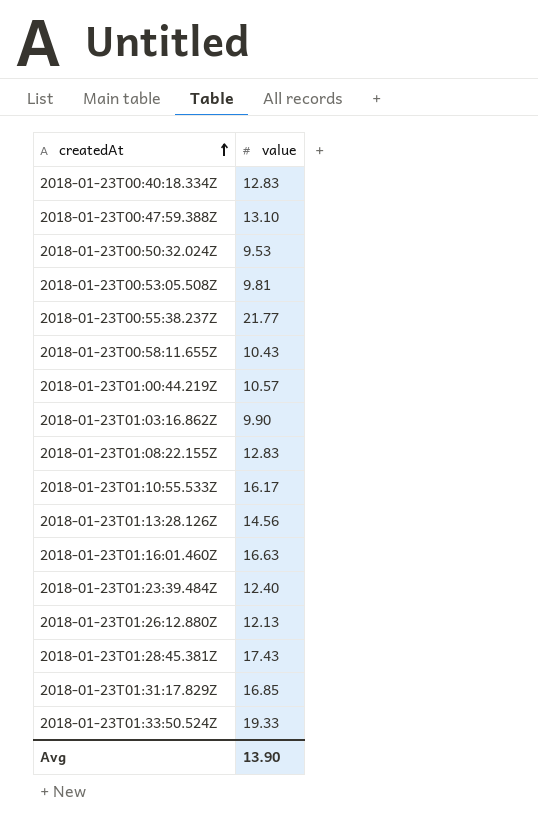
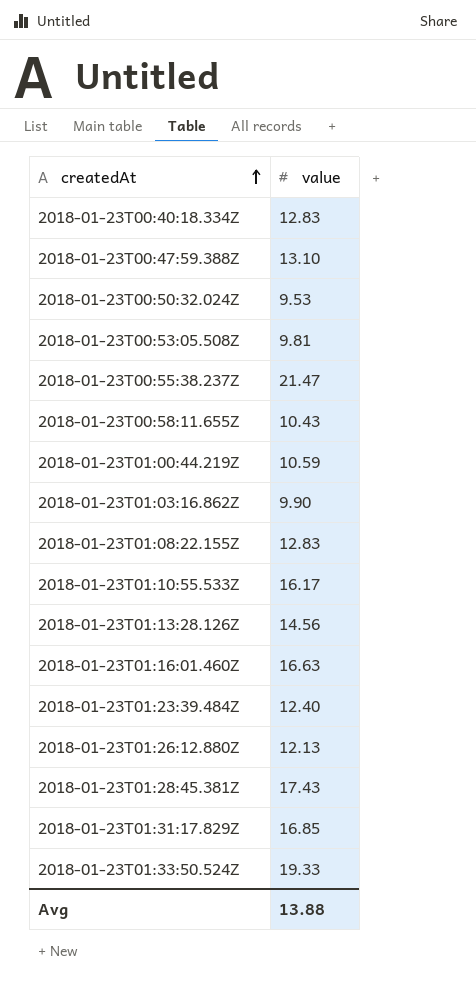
2018-01-23T00:55:38.237Z | value: 21.77 -> 21.47
2018-01-23T01:00:44.219Z | value: 10.57 -> 10.59
Avg | value: 13.90 -> 13.88

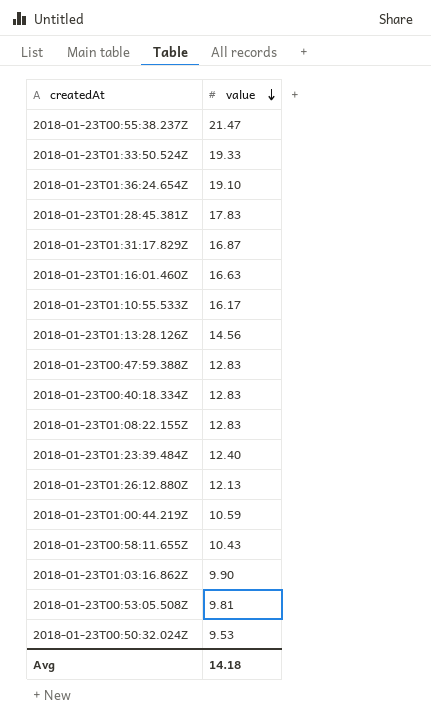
row order: createdAt ascending -> value descending
row 2018-01-23T01:36:24.654Z: none -> 19.10
2018-01-23T01:28:45.381Z | value: 17.43 -> 17.83
2018-01-23T01:31:17.829Z | value: 16.85 -> 16.87
2018-01-23T00:47:59.388Z | value: 13.10 -> 12.83
Avg | value: 13.88 -> 14.18

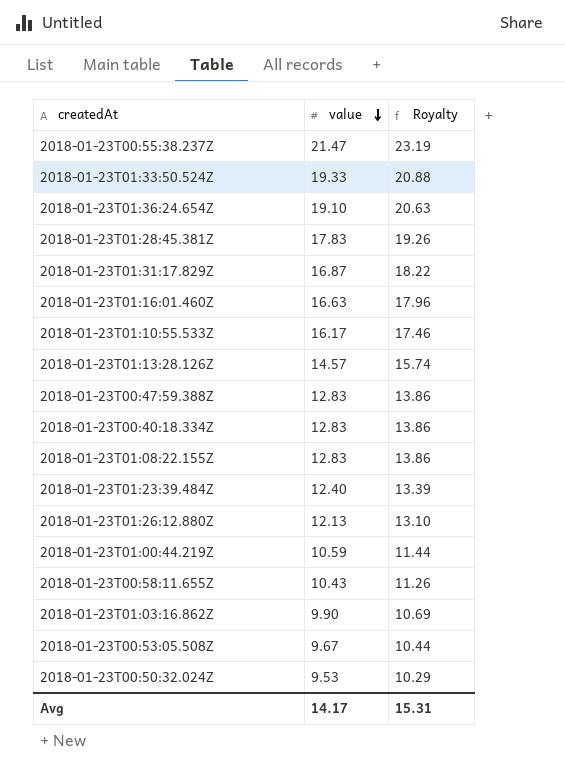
column Royalty | formula: none -> [value] * 1.08
2018-01-23T01:13:28.126Z | value: 14.56 -> 14.57
2018-01-23T00:53:05.508Z | value: 9.81 -> 9.67
Avg | value: 14.18 -> 14.17

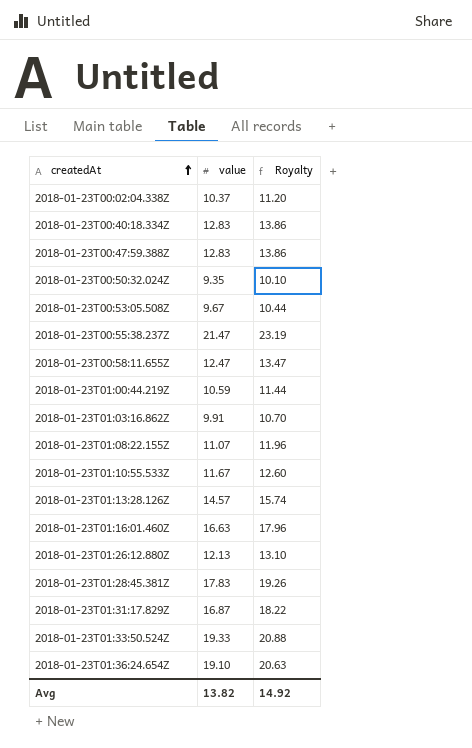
row order: value descending -> createdAt ascending
row 2018-01-23T01:23:39.484Z: 12.40 | 13.39 -> none
row 2018-01-23T00:02:04.338Z: none -> 10.37 | 11.20
2018-01-23T00:50:32.024Z | value: 9.53 -> 9.35
2018-01-23T00:50:32.024Z | Royalty: 10.29 -> 10.10
2018-01-23T00:58:11.655Z | value: 10.43 -> 12.47
2018-01-23T00:58:11.655Z | Royalty: 11.26 -> 13.47
2018-01-23T01:03:16.862Z | value: 9.90 -> 9.91
2018-01-23T01:03:16.862Z | Royalty: 10.69 -> 10.70
2018-01-23T01:08:22.155Z | value: 12.83 -> 11.07
2018-01-23T01:08:22.155Z | Royalty: 13.86 -> 11.96
2018-01-23T01:10:55.533Z | value: 16.17 -> 11.67
2018-01-23T01:10:55.533Z | Royalty: 17.46 -> 12.60
Avg | value: 14.17 -> 13.82
Avg | Royalty: 15.31 -> 14.92

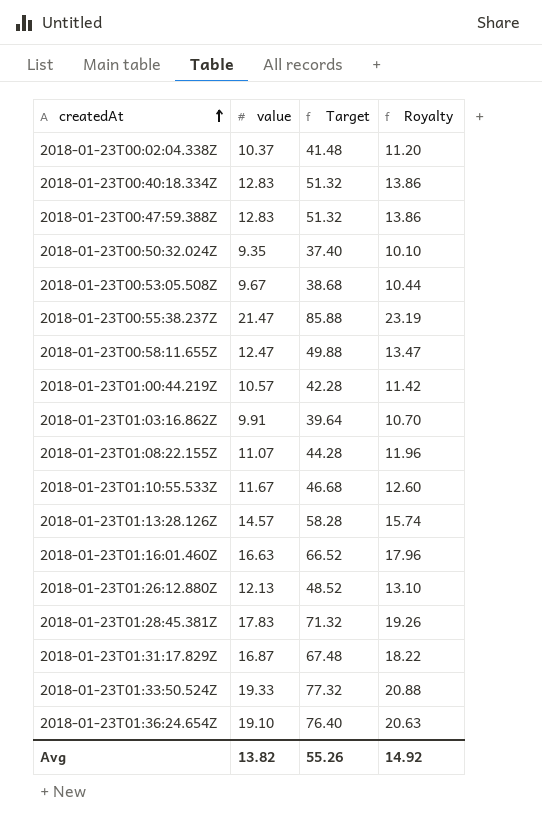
column Target | formula: none -> [value] * 4
2018-01-23T01:00:44.219Z | value: 10.59 -> 10.57
2018-01-23T01:00:44.219Z | Royalty: 11.44 -> 11.42

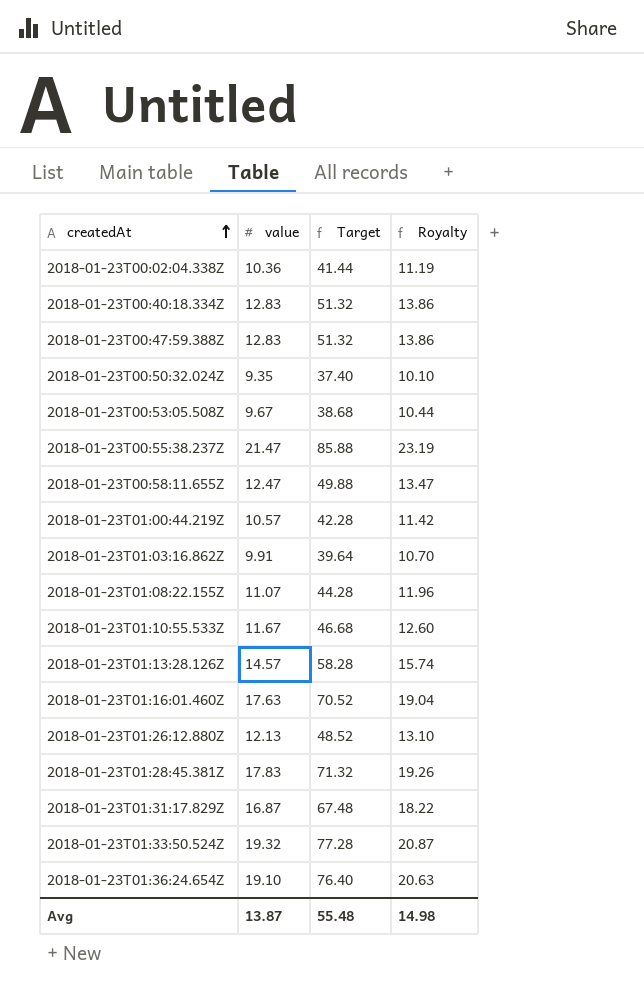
2018-01-23T00:02:04.338Z | value: 10.37 -> 10.36
2018-01-23T00:02:04.338Z | Target: 41.48 -> 41.44
2018-01-23T00:02:04.338Z | Royalty: 11.20 -> 11.19
2018-01-23T01:16:01.460Z | value: 16.63 -> 17.63
2018-01-23T01:16:01.460Z | Target: 66.52 -> 70.52
2018-01-23T01:16:01.460Z | Royalty: 17.96 -> 19.04
2018-01-23T01:33:50.524Z | value: 19.33 -> 19.32
2018-01-23T01:33:50.524Z | Target: 77.32 -> 77.28
2018-01-23T01:33:50.524Z | Royalty: 20.88 -> 20.87
Avg | value: 13.82 -> 13.87
Avg | Target: 55.26 -> 55.48
Avg | Royalty: 14.92 -> 14.98

